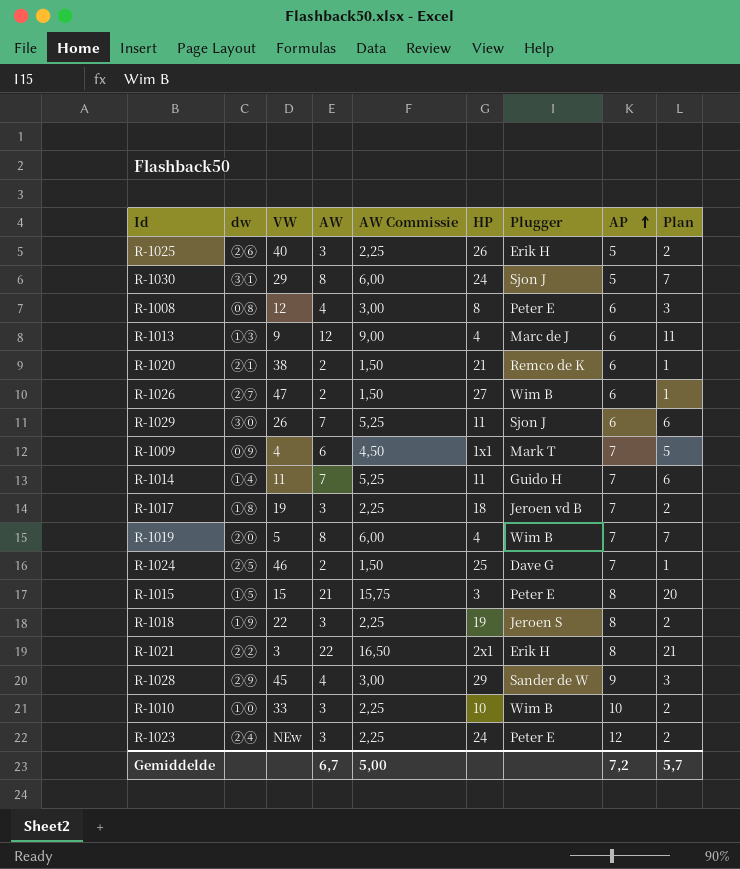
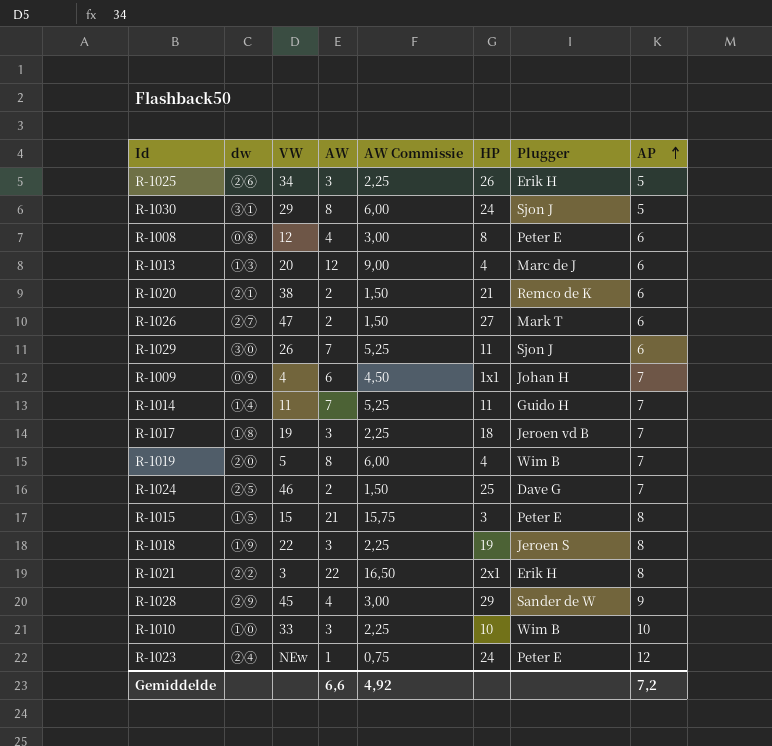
column Plan | formula: [AW] - 1 -> none
R-1025 | VW: 40 -> 34
R-1013 | VW: 9 -> 20
R-1026 | Plugger: Wim B -> Mark T
R-1009 | Plugger: Mark T -> Johan H
R-1023 | AW: 3 -> 1
R-1023 | AW Commissie: 2,25 -> 0,75
Gemiddelde | AW: 6,7 -> 6,6
Gemiddelde | AW Commissie: 5,00 -> 4,92

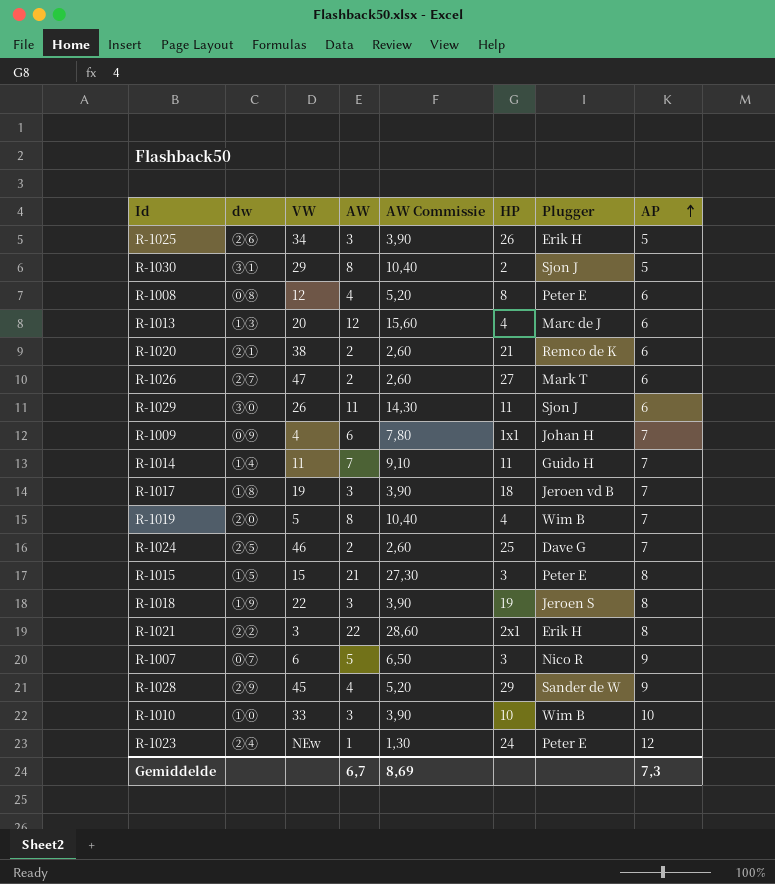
column AW Commissie | formula: [AW] * 0,75 -> [AW] * 1,3
R-1030 | HP: 24 -> 2
R-1029 | AW: 7 -> 11
row R-1007: none -> ⓪⑦ | 6 | 5 | 6,50 | 3 | Nico R | 9
Gemiddelde | AW: 6,6 -> 6,7
Gemiddelde | AW Commissie: 4,92 -> 8,69
Gemiddelde | AP: 7,2 -> 7,3

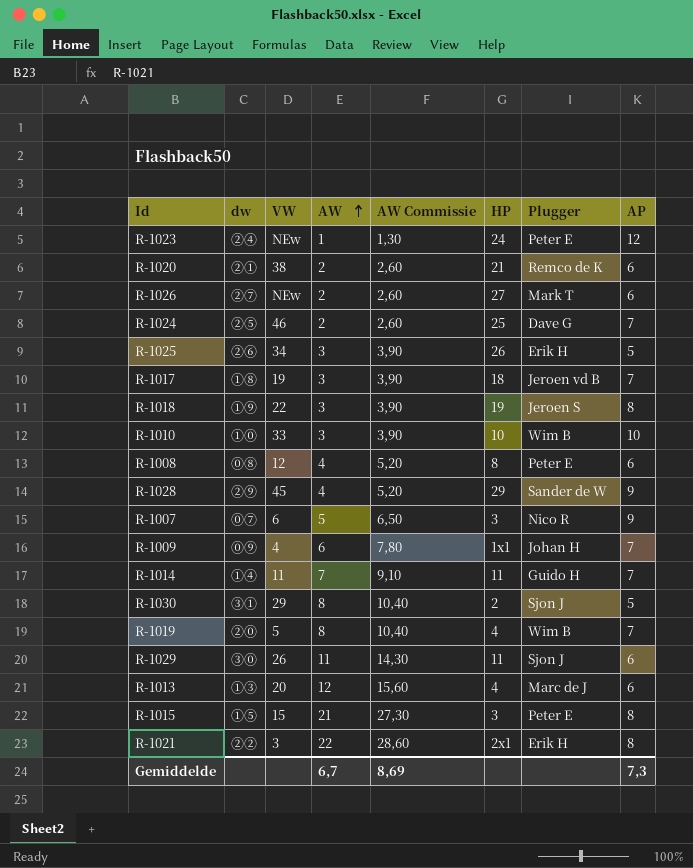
row order: AP ascending -> AW ascending
R-1026 | VW: 47 -> NEw

